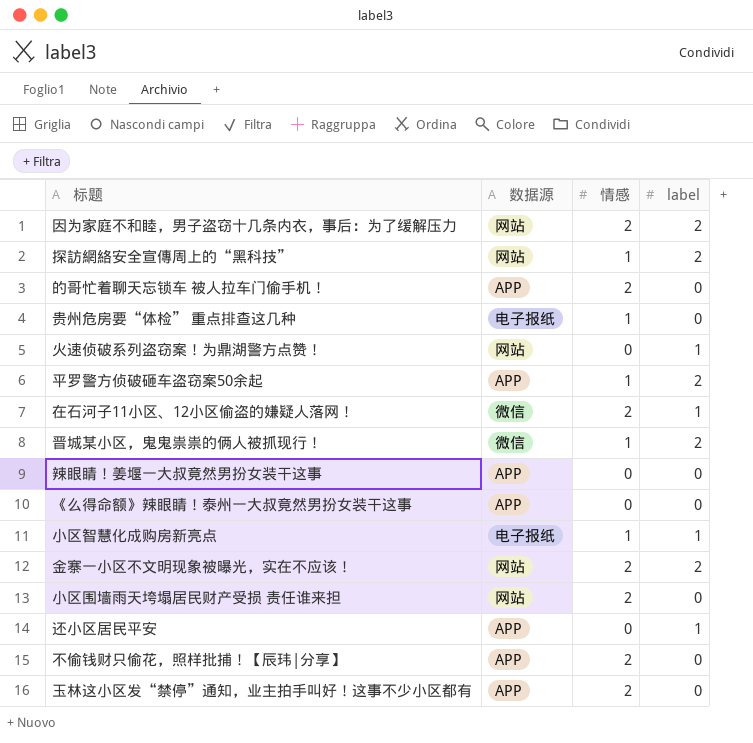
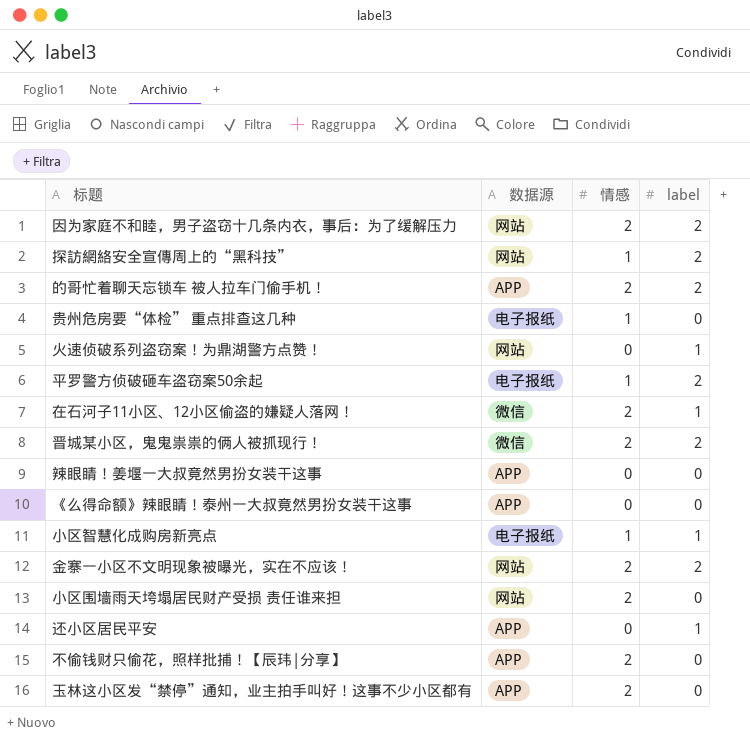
的哥忙着聊天忘锁车 被人拉车门偷手机！ | label: 0 -> 2
平罗警方侦破砸车盗窃案50余起 | 数据源: APP -> 电子报纸
晋城某小区，鬼鬼祟祟的俩人被抓现行！ | 情感: 1 -> 2

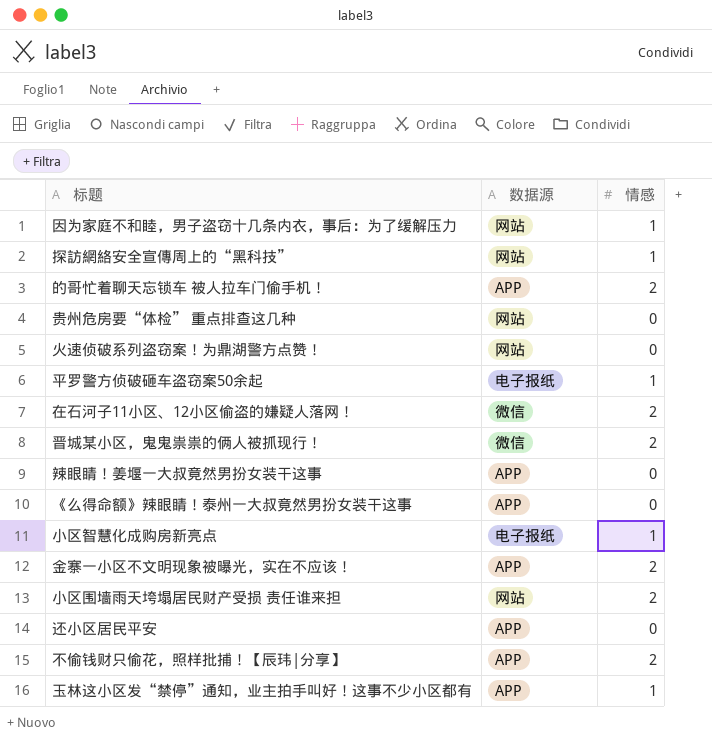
column label | position: 4 -> none
因为家庭不和睦，男子盗窃十几条内衣，事后：为了缓解压力 | 情感: 2 -> 1
贵州危房要“体检” 重点排查这几种 | 数据源: 电子报纸 -> 网站
贵州危房要“体检” 重点排查这几种 | 情感: 1 -> 0
金寨一小区不文明现象被曝光，实在不应该！ | 数据源: 网站 -> APP
玉林这小区发“禁停”通知，业主拍手叫好！这事不少小区都有 | 情感: 2 -> 1

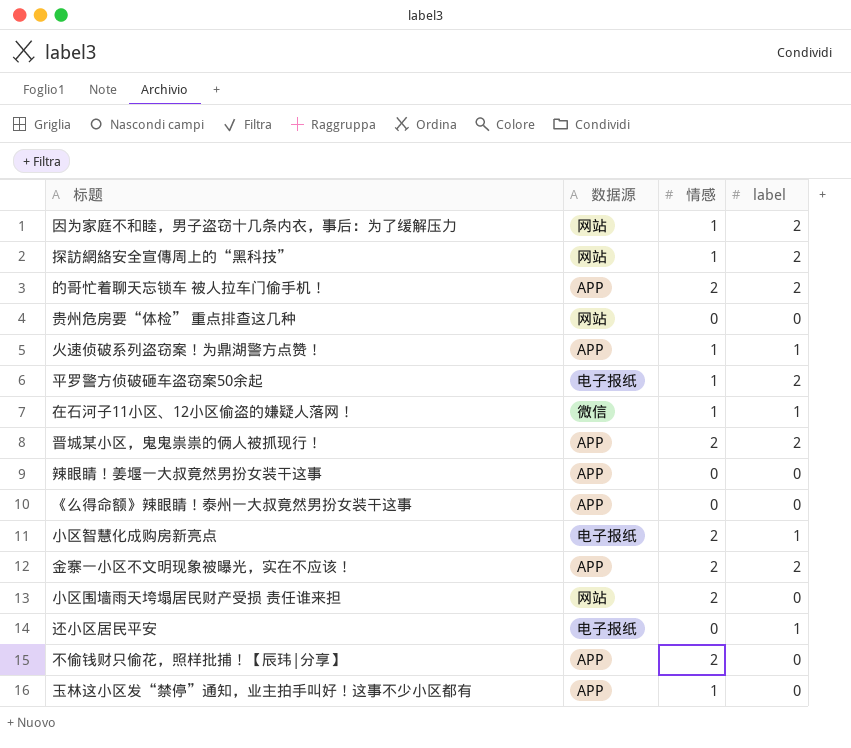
column label | position: none -> 4
火速侦破系列盗窃案！为鼎湖警方点赞！ | 数据源: 网站 -> APP
火速侦破系列盗窃案！为鼎湖警方点赞！ | 情感: 0 -> 1
在石河子11小区、12小区偷盗的嫌疑人落网！ | 情感: 2 -> 1
晋城某小区，鬼鬼祟祟的俩人被抓现行！ | 数据源: 微信 -> APP
小区智慧化成购房新亮点 | 情感: 1 -> 2
还小区居民平安 | 数据源: APP -> 电子报纸

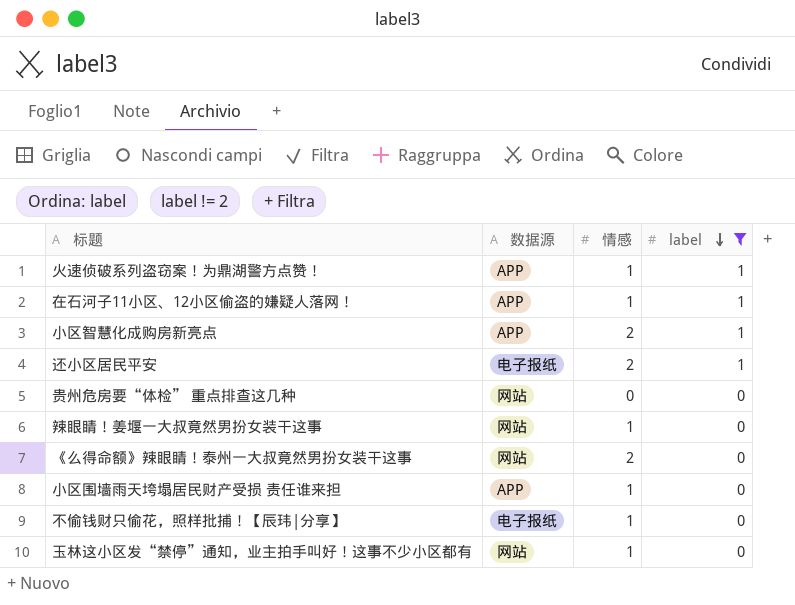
filter: none -> label != 2
row order: none -> label descending
在石河子11小区、12小区偷盗的嫌疑人落网！ | 数据源: 微信 -> APP
小区智慧化成购房新亮点 | 数据源: 电子报纸 -> APP
还小区居民平安 | 情感: 0 -> 2
辣眼睛！姜堰一大叔竟然男扮女装干这事 | 数据源: APP -> 网站
辣眼睛！姜堰一大叔竟然男扮女装干这事 | 情感: 0 -> 1
《么得命额》辣眼睛！泰州一大叔竟然男扮女装干这事 | 数据源: APP -> 网站
《么得命额》辣眼睛！泰州一大叔竟然男扮女装干这事 | 情感: 0 -> 2
小区围墙雨天垮塌居民财产受损 责任谁来担 | 数据源: 网站 -> APP
小区围墙雨天垮塌居民财产受损 责任谁来担 | 情感: 2 -> 1
不偷钱财只偷花，照样批捕！【辰玮|分享】 | 数据源: APP -> 电子报纸
不偷钱财只偷花，照样批捕！【辰玮|分享】 | 情感: 2 -> 1
玉林这小区发“禁停”通知，业主拍手叫好！这事不少小区都有 | 数据源: APP -> 网站

